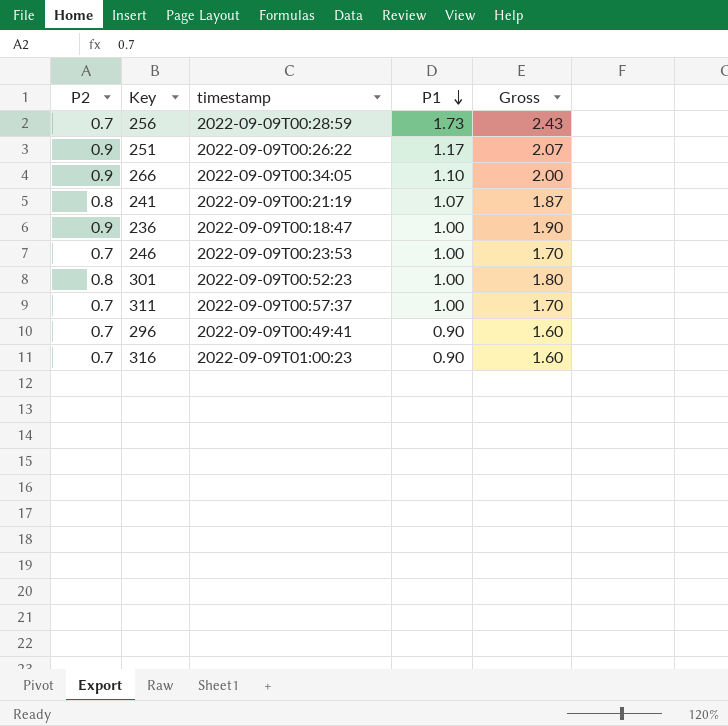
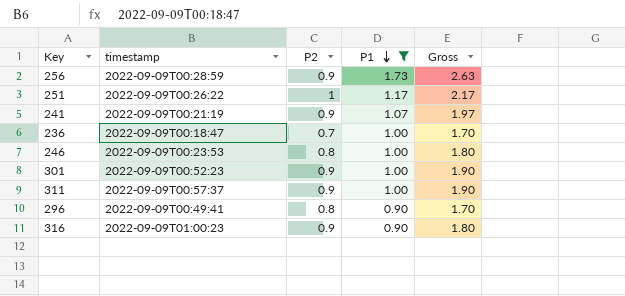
filter: none -> P1 != 1.10
column P2 | position: 1 -> 3
256 | P2: 0.7 -> 0.9
256 | Gross: 2.43 -> 2.63
251 | P2: 0.9 -> 1
251 | Gross: 2.07 -> 2.17
241 | P2: 0.8 -> 0.9
241 | Gross: 1.87 -> 1.97
236 | P2: 0.9 -> 0.7
236 | Gross: 1.90 -> 1.70
246 | P2: 0.7 -> 0.8
246 | Gross: 1.70 -> 1.80
301 | P2: 0.8 -> 0.9
301 | Gross: 1.80 -> 1.90
311 | P2: 0.7 -> 0.9
311 | Gross: 1.70 -> 1.90
296 | P2: 0.7 -> 0.8
296 | Gross: 1.60 -> 1.70
316 | P2: 0.7 -> 0.9
316 | Gross: 1.60 -> 1.80

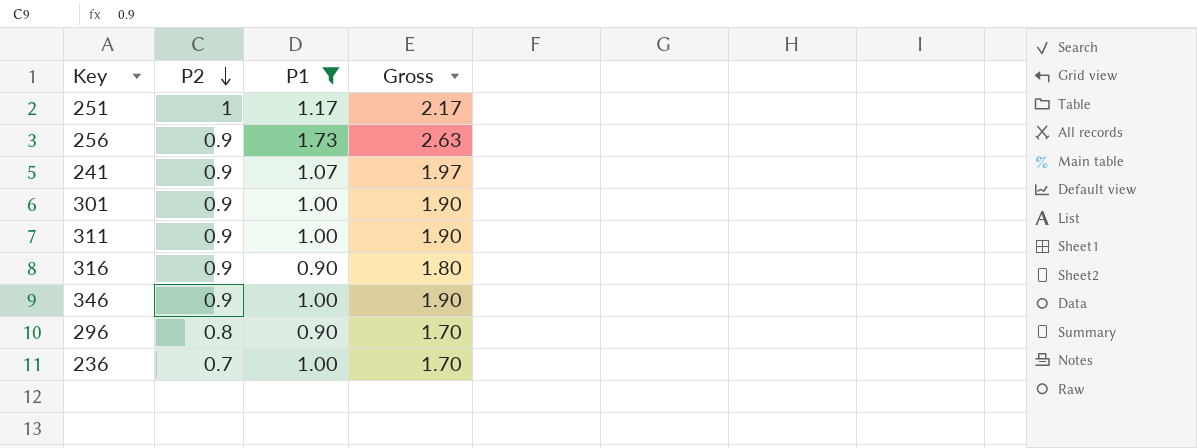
row order: P1 descending -> P2 descending
column timestamp | position: 2 -> none
row 246: 2022-09-09T00:23:53 | 0.8 | 1.00 | 1.80 -> none
row 346: none -> 0.9 | 1.00 | 1.90

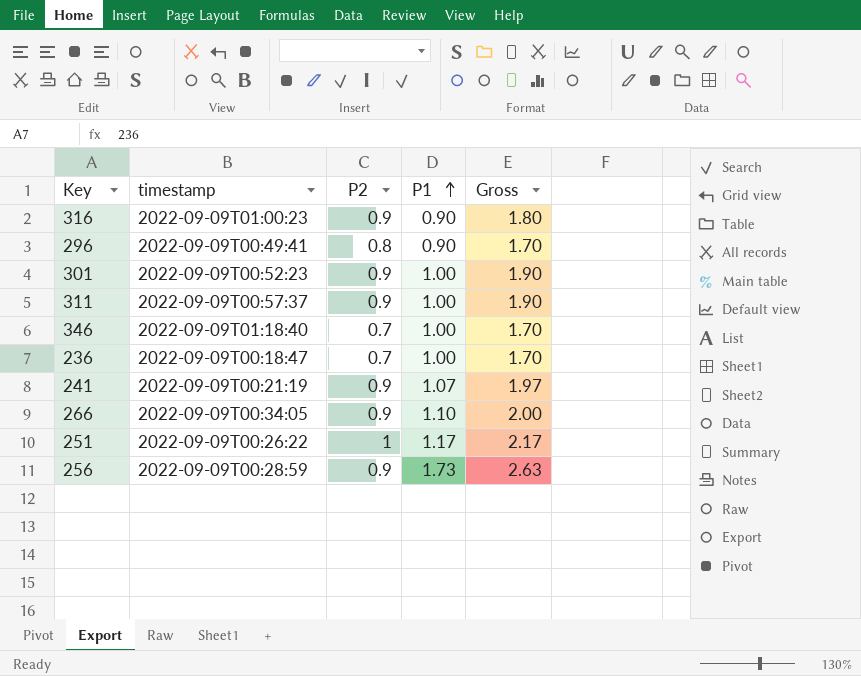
filter: P1 != 1.10 -> none
row order: P2 descending -> P1 ascending
column timestamp | position: none -> 2
346 | P2: 0.9 -> 0.7
346 | Gross: 1.90 -> 1.70

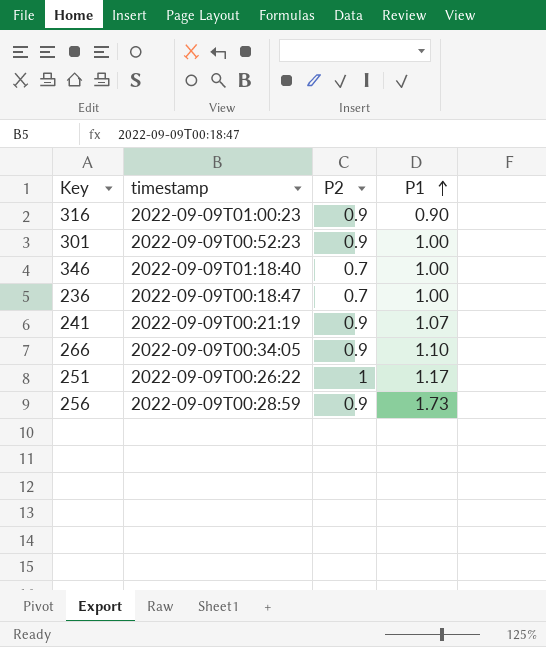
column Gross | formula: [P2] + [P1] -> none
row 296: 2022-09-09T00:49:41 | 0.8 | 0.90 | 1.70 -> none
row 311: 2022-09-09T00:57:37 | 0.9 | 1.00 | 1.90 -> none

